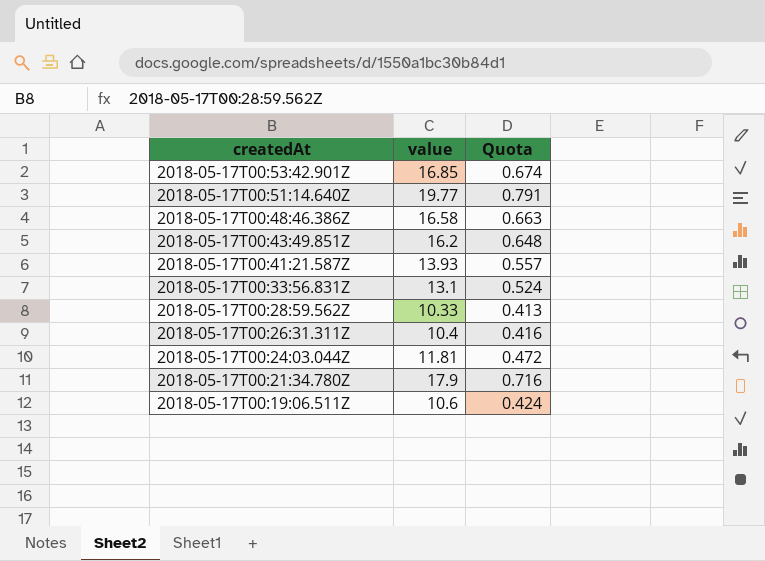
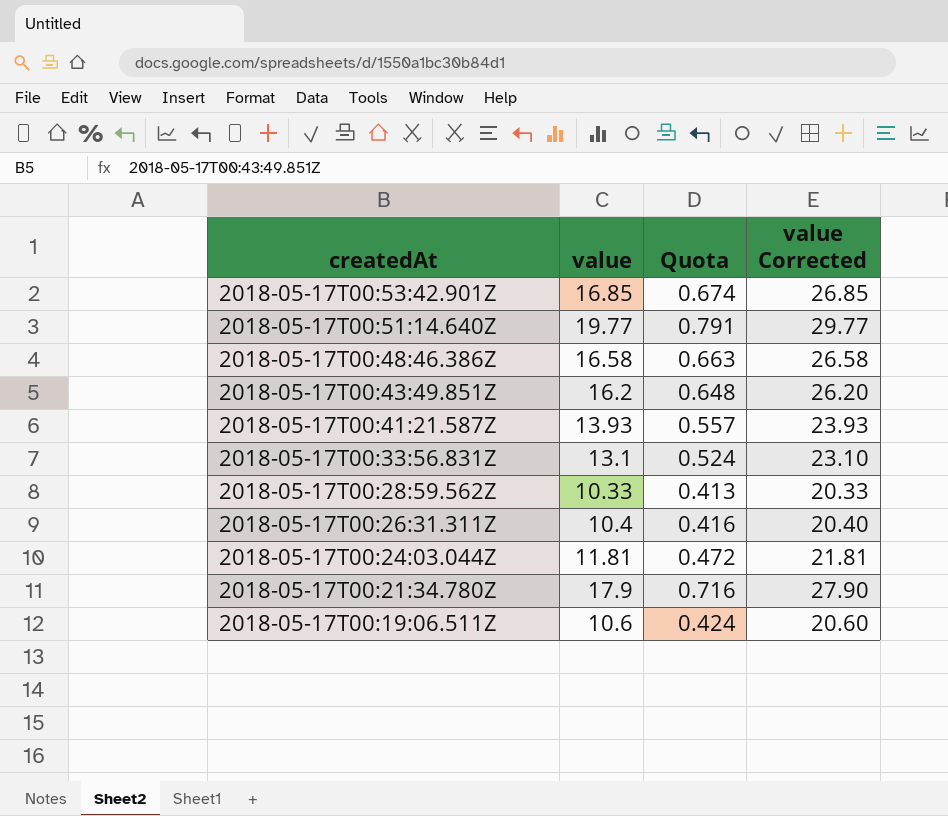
column value Corrected | formula: none -> [value] + 10

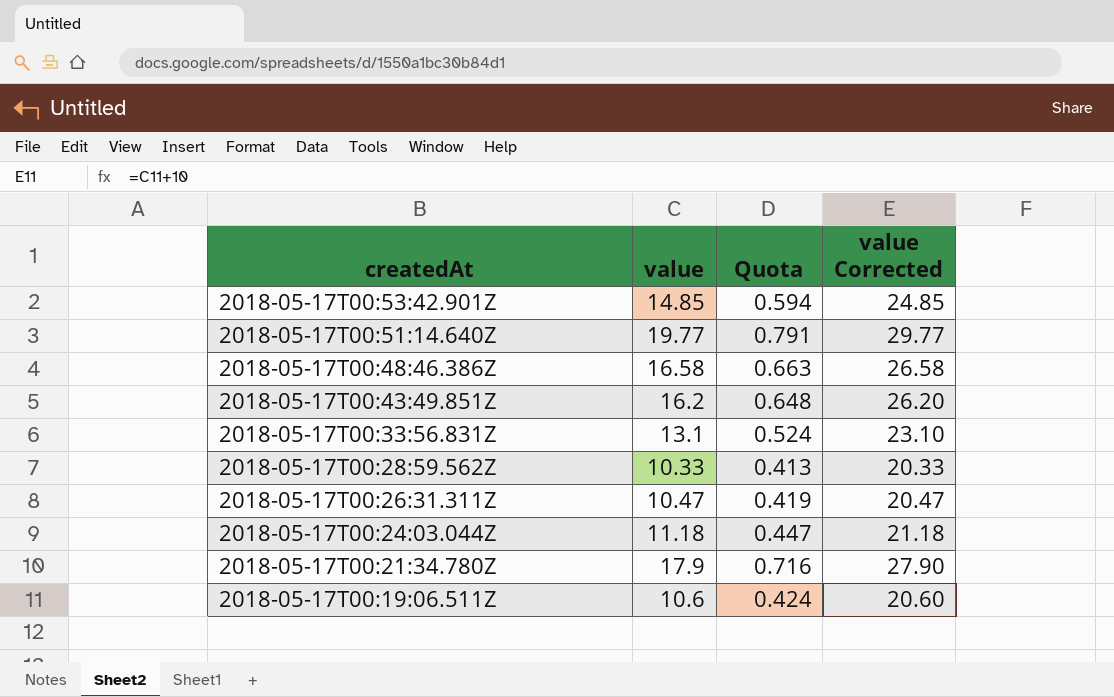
row 2018-05-17T00:41:21.587Z: 13.93 | 0.557 | 23.93 -> none
2018-05-17T00:53:42.901Z | value: 16.85 -> 14.85
2018-05-17T00:53:42.901Z | Quota: 0.674 -> 0.594
2018-05-17T00:53:42.901Z | value Corrected: 26.85 -> 24.85
2018-05-17T00:26:31.311Z | value: 10.4 -> 10.47
2018-05-17T00:26:31.311Z | Quota: 0.416 -> 0.419
2018-05-17T00:26:31.311Z | value Corrected: 20.40 -> 20.47
2018-05-17T00:24:03.044Z | value: 11.81 -> 11.18
2018-05-17T00:24:03.044Z | Quota: 0.472 -> 0.447
2018-05-17T00:24:03.044Z | value Corrected: 21.81 -> 21.18

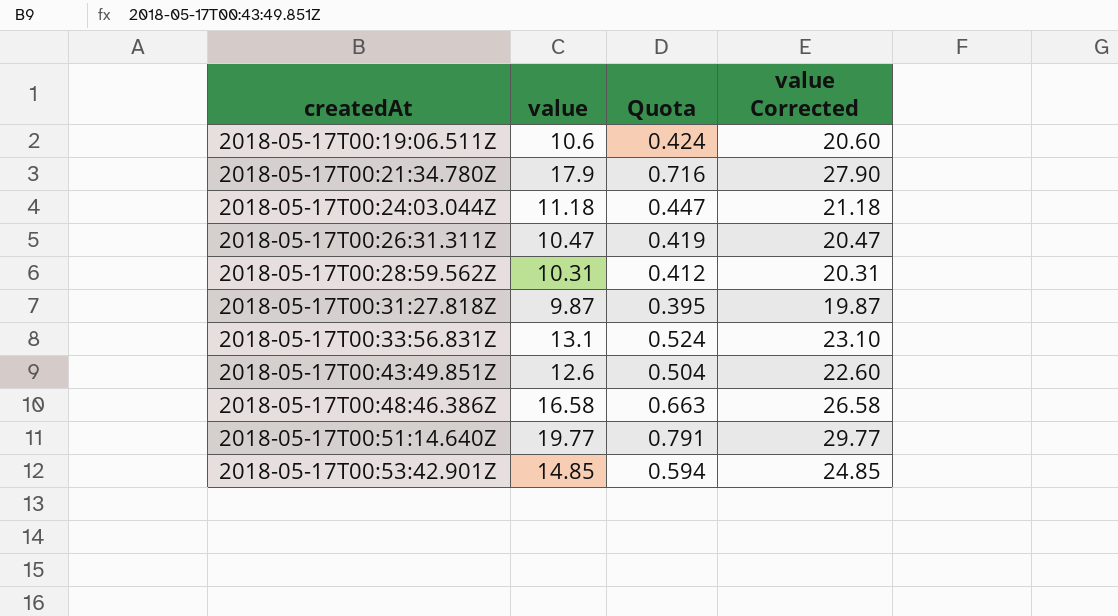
row order: createdAt descending -> createdAt ascending
2018-05-17T00:28:59.562Z | value: 10.33 -> 10.31
2018-05-17T00:28:59.562Z | Quota: 0.413 -> 0.412
2018-05-17T00:28:59.562Z | value Corrected: 20.33 -> 20.31
row 2018-05-17T00:31:27.818Z: none -> 9.87 | 0.395 | 19.87
2018-05-17T00:43:49.851Z | value: 16.2 -> 12.6
2018-05-17T00:43:49.851Z | Quota: 0.648 -> 0.504
2018-05-17T00:43:49.851Z | value Corrected: 26.20 -> 22.60

